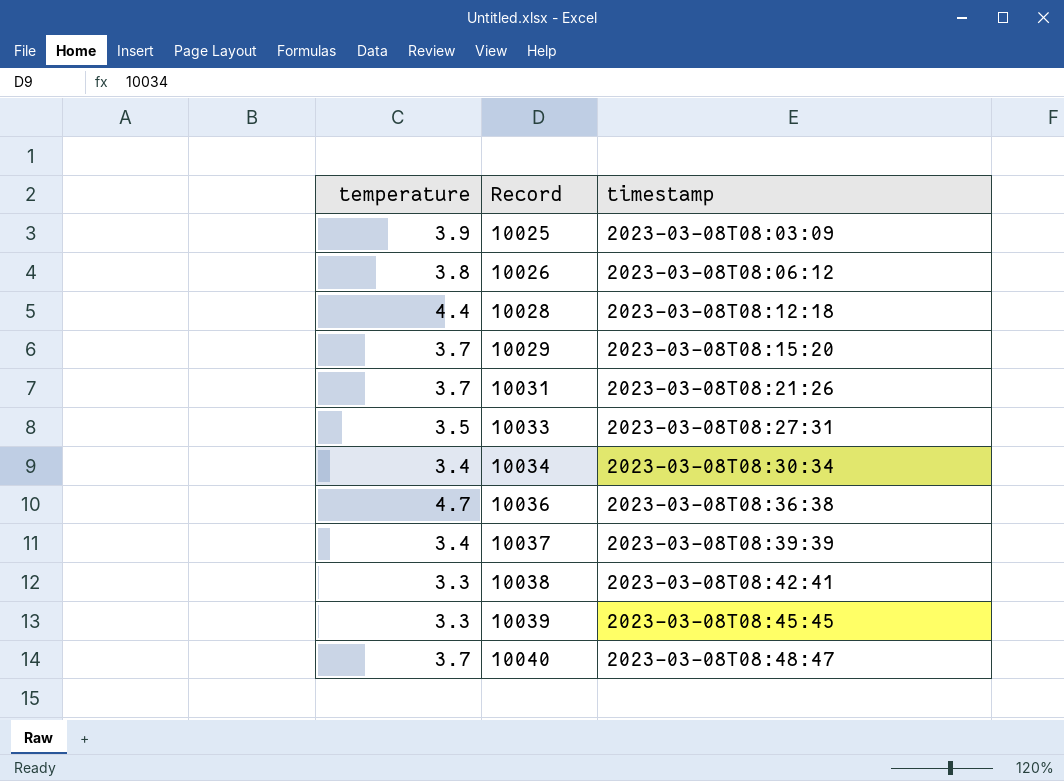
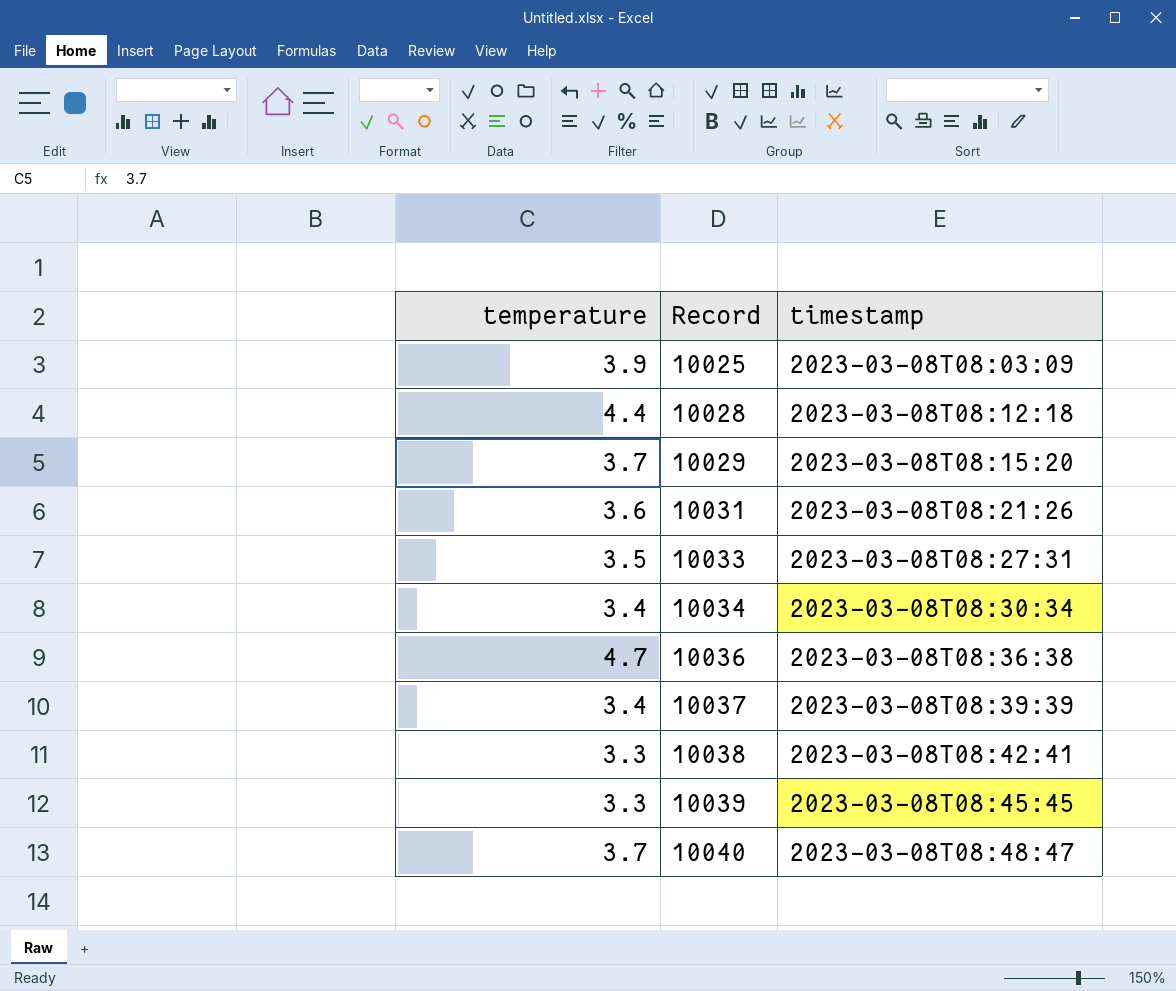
row 10026: 3.8 | 2023-03-08T08:06:12 -> none
10031 | temperature: 3.7 -> 3.6

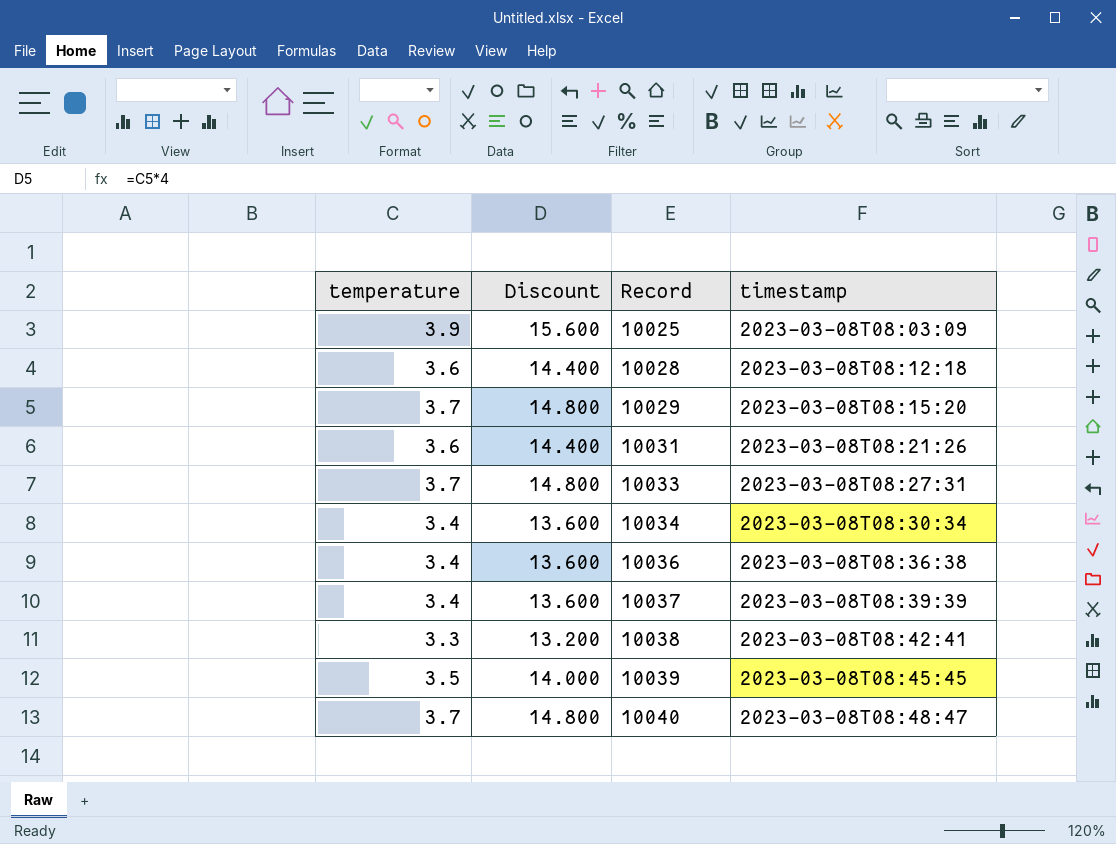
column Discount | formula: none -> [temperature] * 4
10028 | temperature: 4.4 -> 3.6
10033 | temperature: 3.5 -> 3.7
10036 | temperature: 4.7 -> 3.4
10039 | temperature: 3.3 -> 3.5

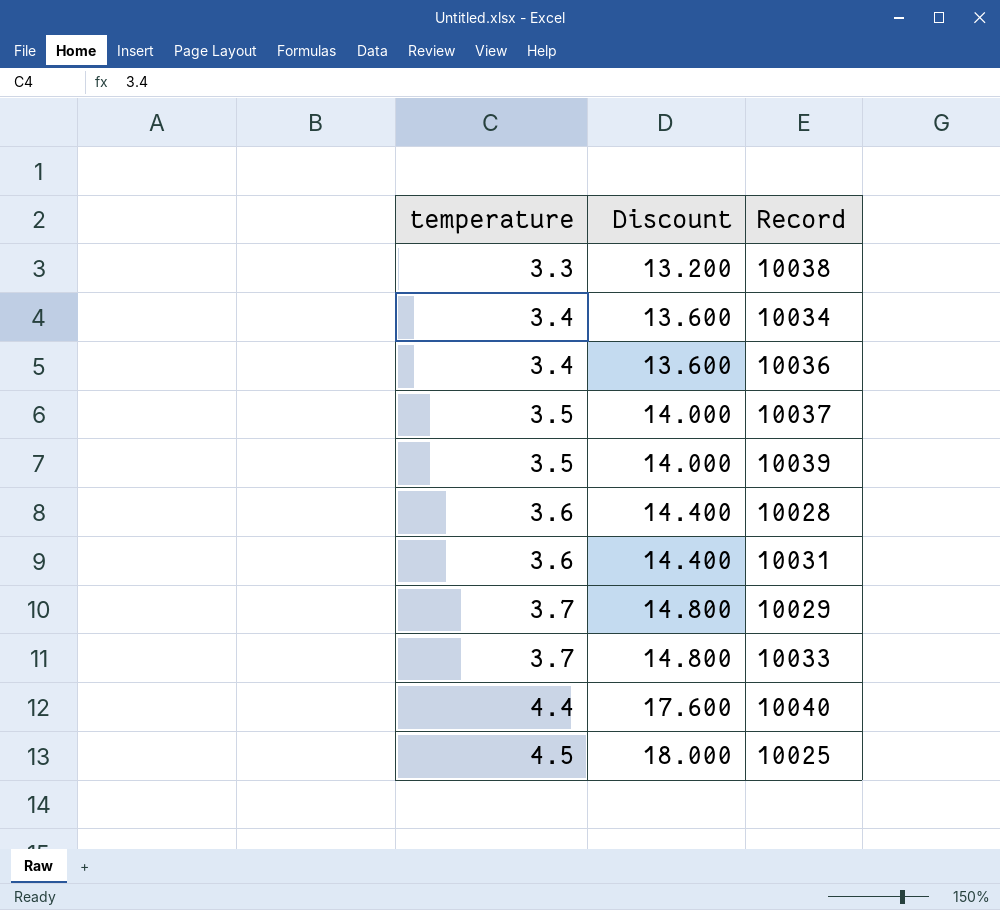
row order: Record ascending -> temperature ascending
column timestamp | position: 4 -> none
10037 | temperature: 3.4 -> 3.5
10037 | Discount: 13.600 -> 14.000
10040 | temperature: 3.7 -> 4.4
10040 | Discount: 14.800 -> 17.600
10025 | temperature: 3.9 -> 4.5
10025 | Discount: 15.600 -> 18.000

